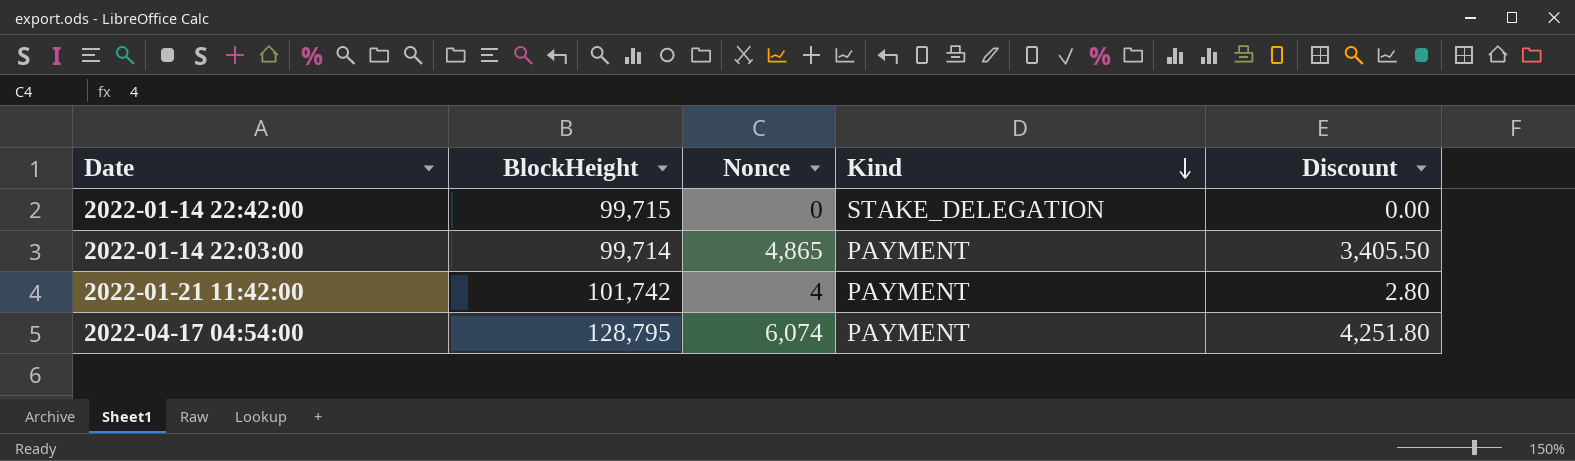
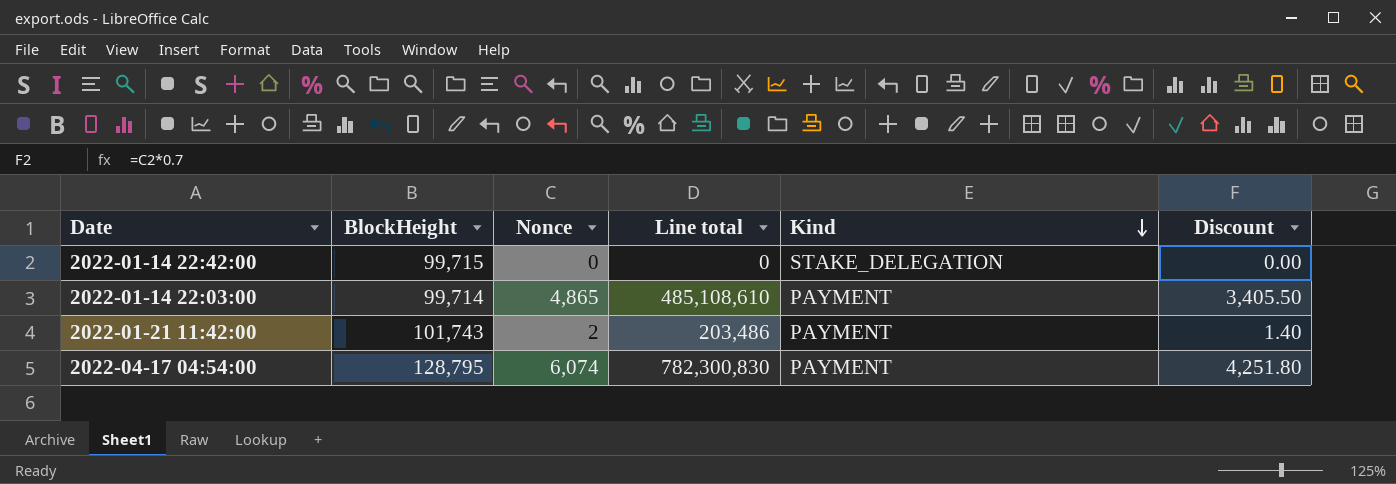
column Line total | formula: none -> [BlockHeight] * [Nonce]
2022-01-21 11:42:00 | BlockHeight: 101,742 -> 101,743
2022-01-21 11:42:00 | Nonce: 4 -> 2
2022-01-21 11:42:00 | Discount: 2.80 -> 1.40

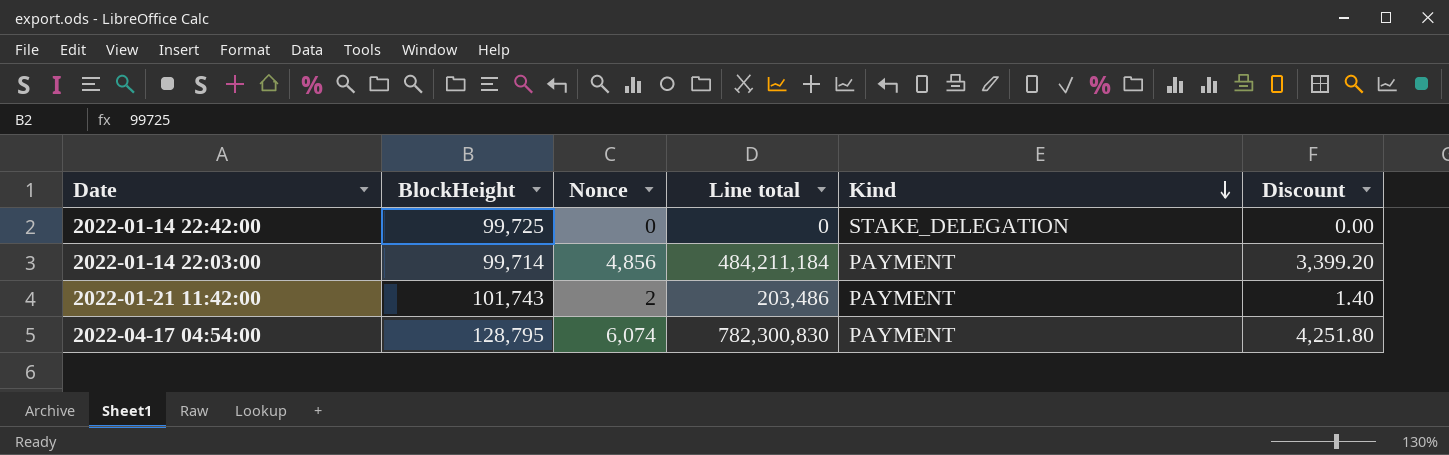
2022-01-14 22:42:00 | BlockHeight: 99,715 -> 99,725
2022-01-14 22:03:00 | Nonce: 4,865 -> 4,856
2022-01-14 22:03:00 | Line total: 485,108,610 -> 484,211,184
2022-01-14 22:03:00 | Discount: 3,405.50 -> 3,399.20

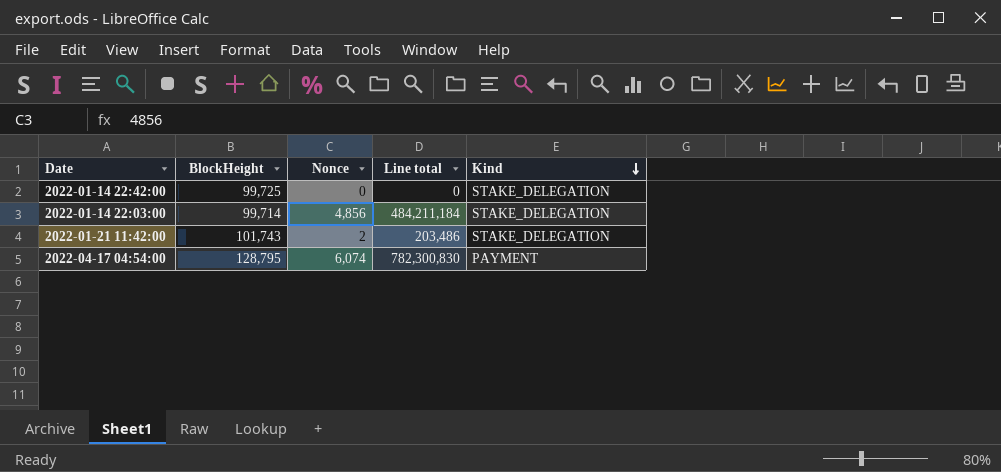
column Discount | formula: [Nonce] * 0.7 -> none
2022-01-14 22:03:00 | Kind: PAYMENT -> STAKE_DELEGATION
2022-01-21 11:42:00 | Kind: PAYMENT -> STAKE_DELEGATION

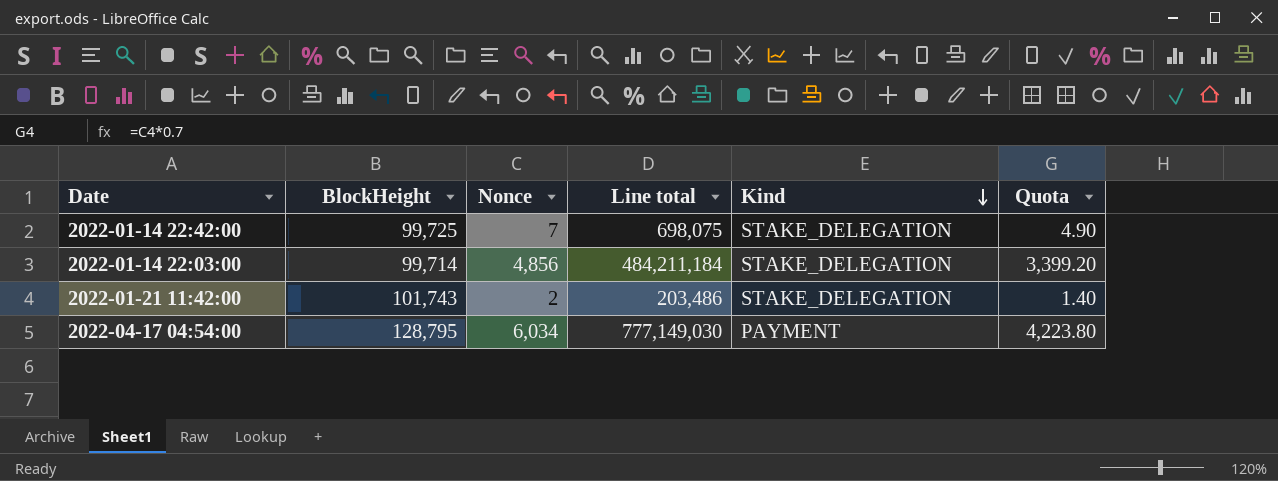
column Quota | formula: none -> [Nonce] * 0.7
2022-01-14 22:42:00 | Nonce: 0 -> 7
2022-01-14 22:42:00 | Line total: 0 -> 698,075
2022-04-17 04:54:00 | Nonce: 6,074 -> 6,034
2022-04-17 04:54:00 | Line total: 782,300,830 -> 777,149,030

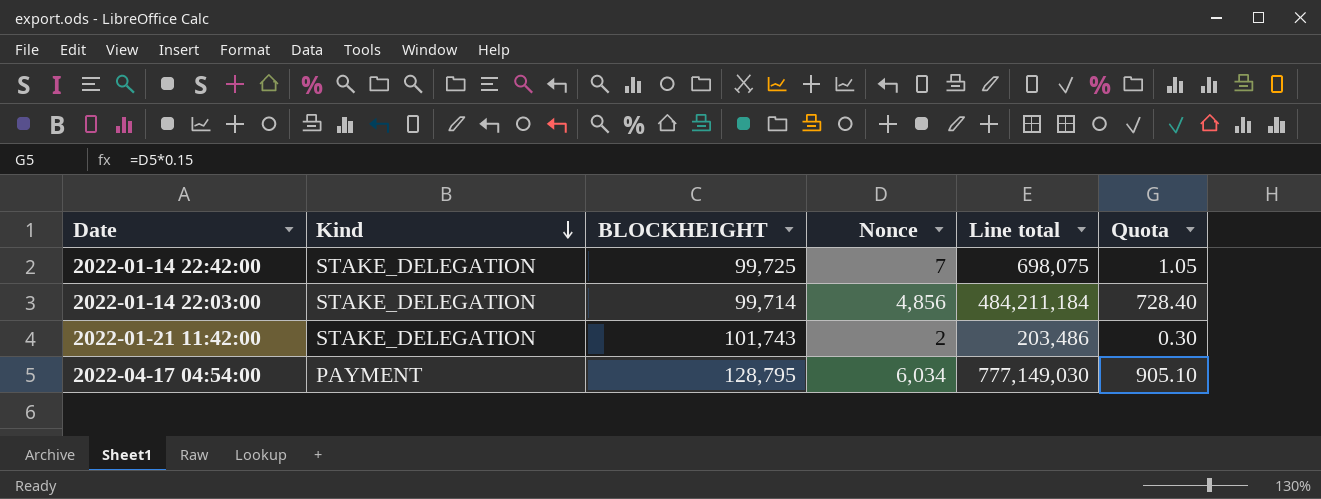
column Kind | position: 5 -> 2
column name: BlockHeight -> BLOCKHEIGHT
column Quota | formula: [Nonce] * 0.7 -> [Nonce] * 0.15

